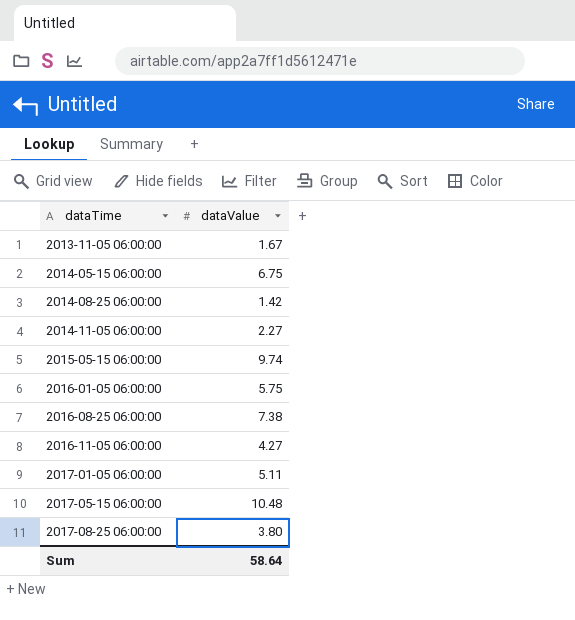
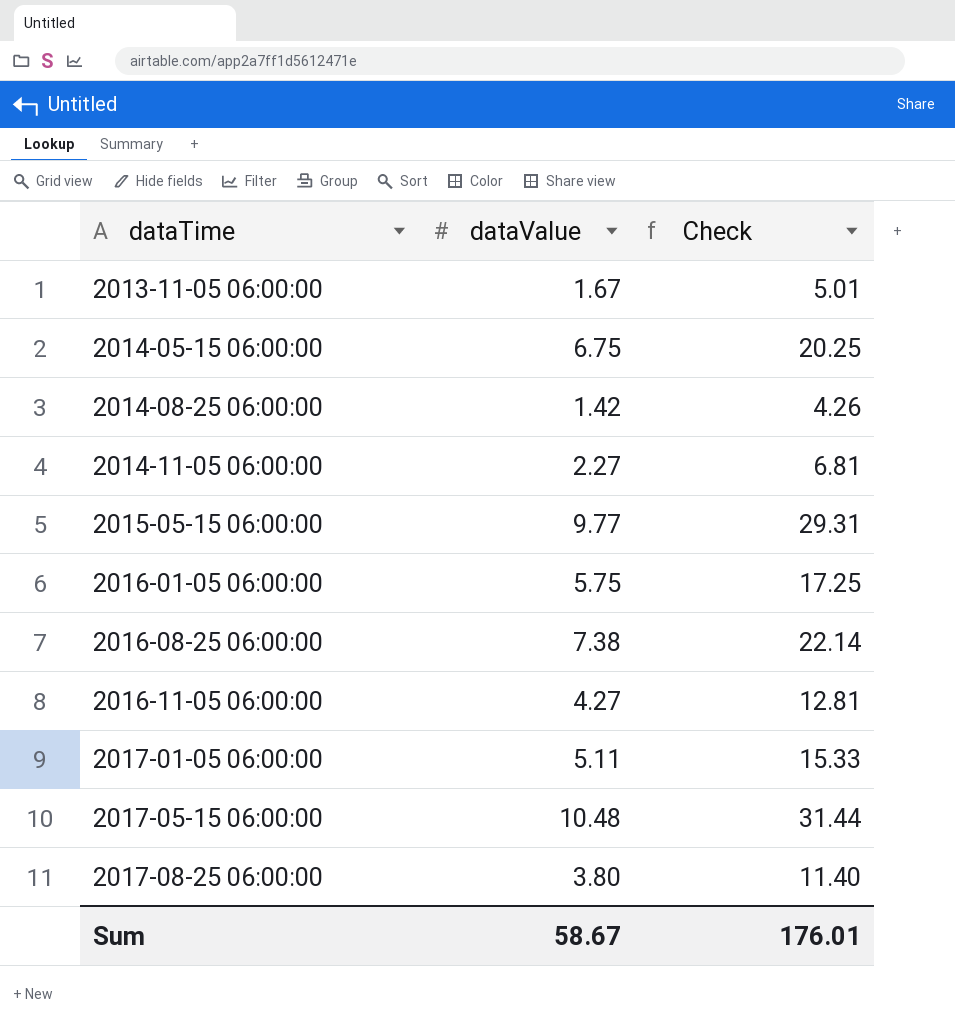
column Check | formula: none -> [dataValue] * 3
2015-05-15 06:00:00 | dataValue: 9.74 -> 9.77
Sum | dataValue: 58.64 -> 58.67

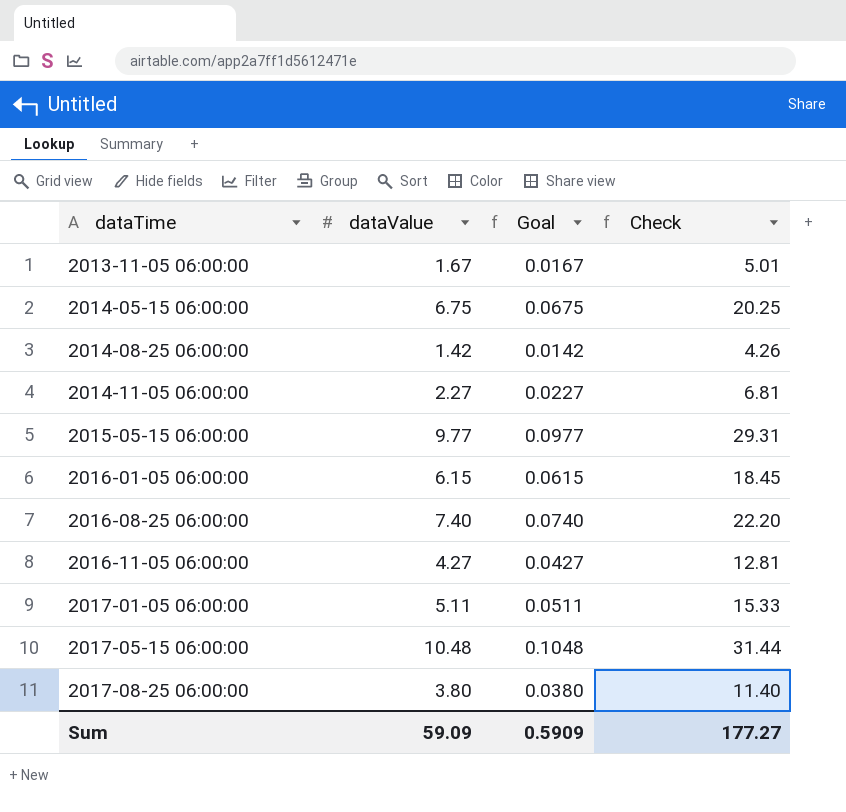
column Goal | formula: none -> [dataValue] * 0.01
2016-01-05 06:00:00 | dataValue: 5.75 -> 6.15
2016-01-05 06:00:00 | Check: 17.25 -> 18.45
2016-08-25 06:00:00 | dataValue: 7.38 -> 7.40
2016-08-25 06:00:00 | Check: 22.14 -> 22.20
Sum | dataValue: 58.67 -> 59.09
Sum | Check: 176.01 -> 177.27

